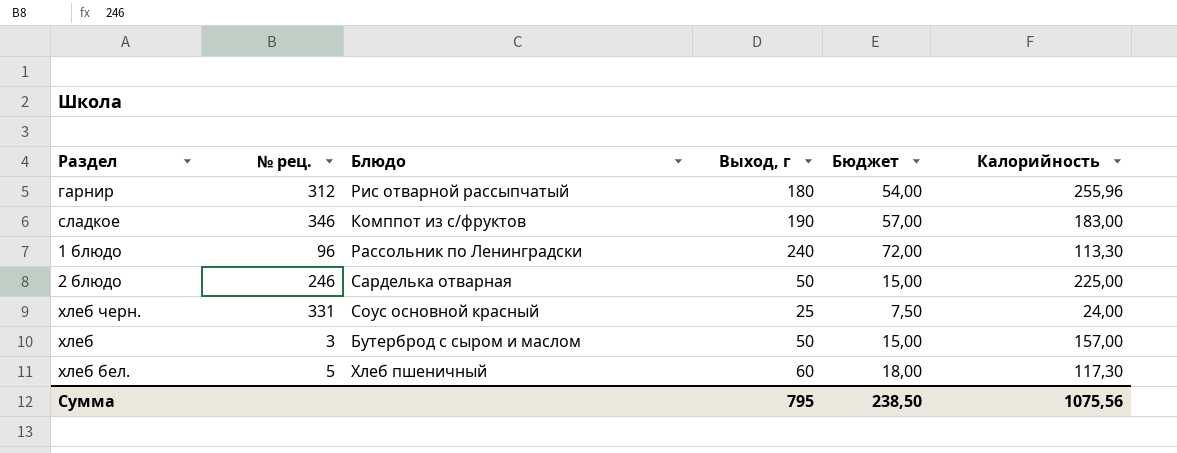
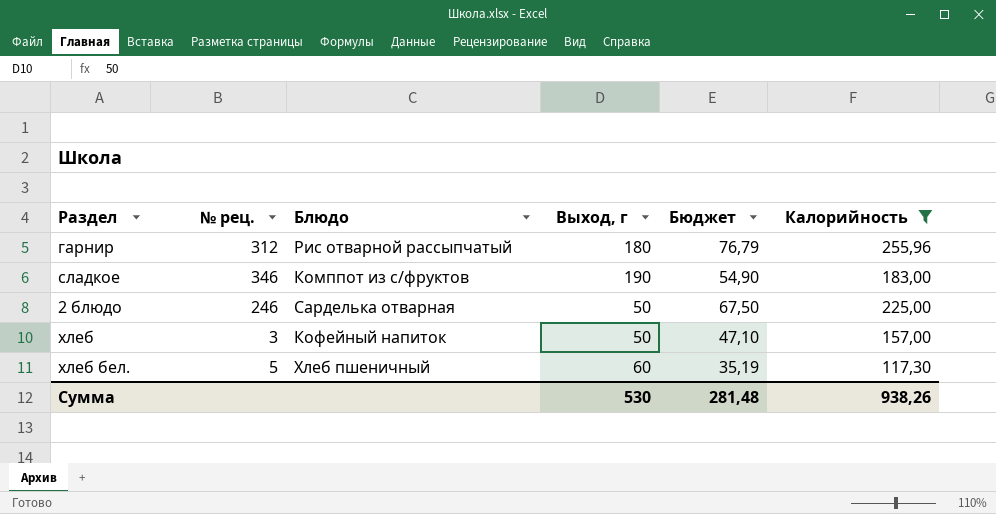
filter: none -> Калорийность >= 117,30
column Бюджет | formula: [Выход, г] * 0,3 -> [Калорийность] * 0,3
хлеб | Блюдо: Бутерброд с сыром и маслом -> Кофейный напиток
Сумма | Выход, г: 795 -> 530
Сумма | Бюджет: 238,50 -> 281,48
Сумма | Калорийность: 1075,56 -> 938,26

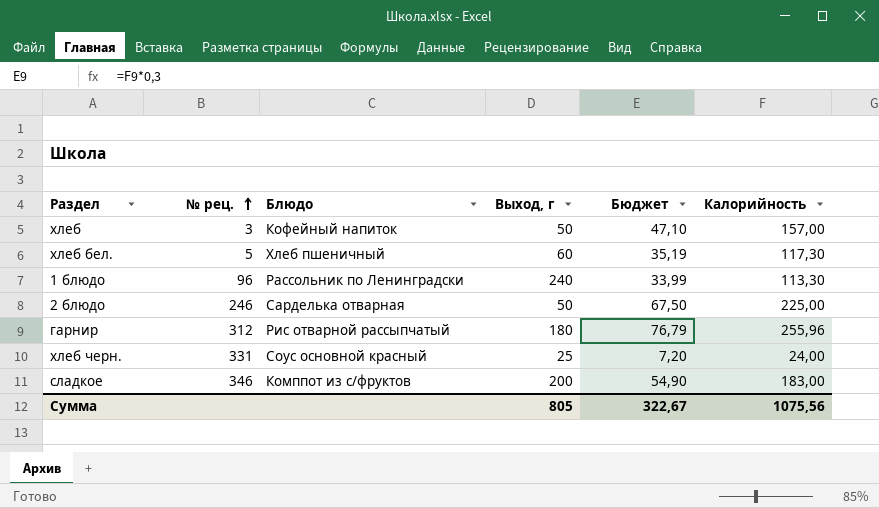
filter: Калорийность >= 117,30 -> none
row order: none -> № рец. ascending
сладкое | Выход, г: 190 -> 200
Сумма | Выход, г: 530 -> 805
Сумма | Бюджет: 281,48 -> 322,67
Сумма | Калорийность: 938,26 -> 1075,56

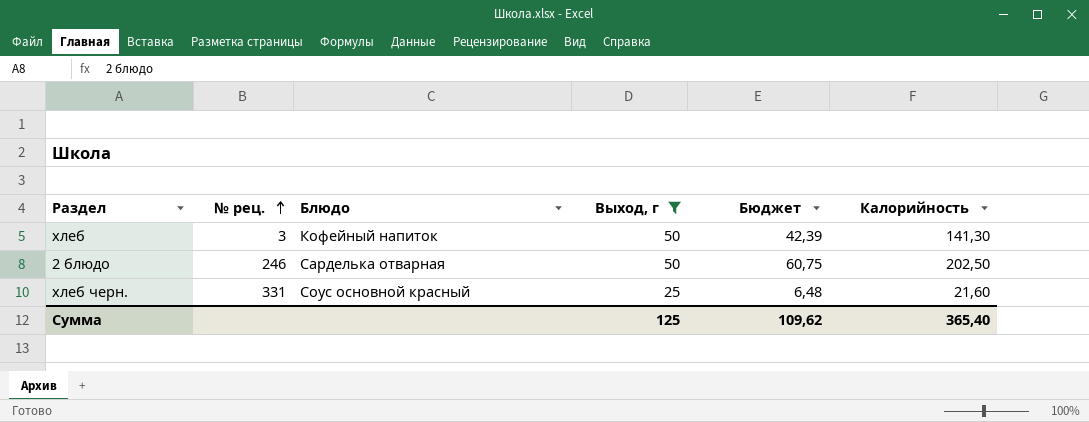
filter: none -> Выход, г <= 50
хлеб | Бюджет: 47,10 -> 42,39
хлеб | Калорийность: 157,00 -> 141,30
2 блюдо | Бюджет: 67,50 -> 60,75
2 блюдо | Калорийность: 225,00 -> 202,50
хлеб черн. | Бюджет: 7,20 -> 6,48
хлеб черн. | Калорийность: 24,00 -> 21,60
Сумма | Выход, г: 805 -> 125
Сумма | Бюджет: 322,67 -> 109,62
Сумма | Калорийность: 1075,56 -> 365,40

